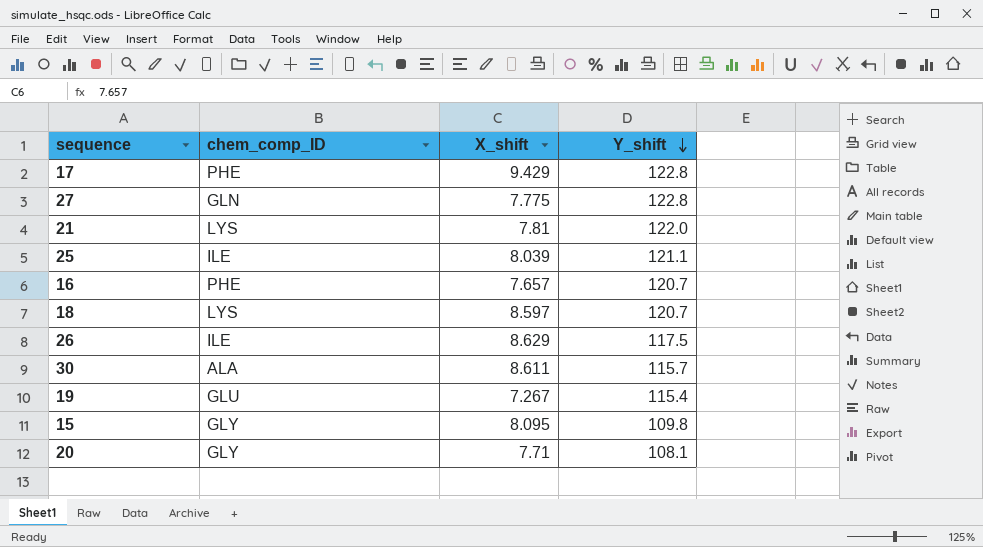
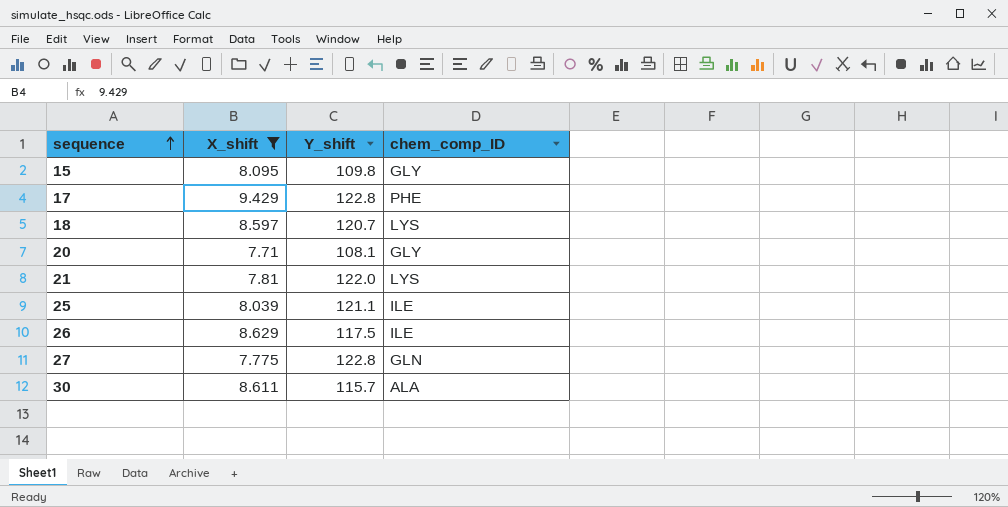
filter: none -> X_shift >= 7.71
row order: Y_shift descending -> sequence ascending
column chem_comp_ID | position: 2 -> 4

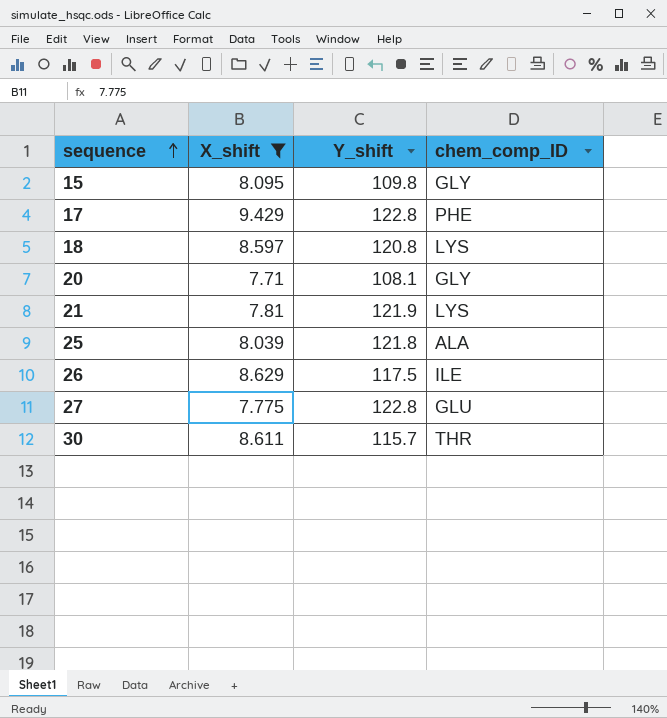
18 | Y_shift: 120.7 -> 120.8
21 | Y_shift: 122.0 -> 121.9
25 | Y_shift: 121.1 -> 121.8
25 | chem_comp_ID: ILE -> ALA
27 | chem_comp_ID: GLN -> GLU
30 | chem_comp_ID: ALA -> THR

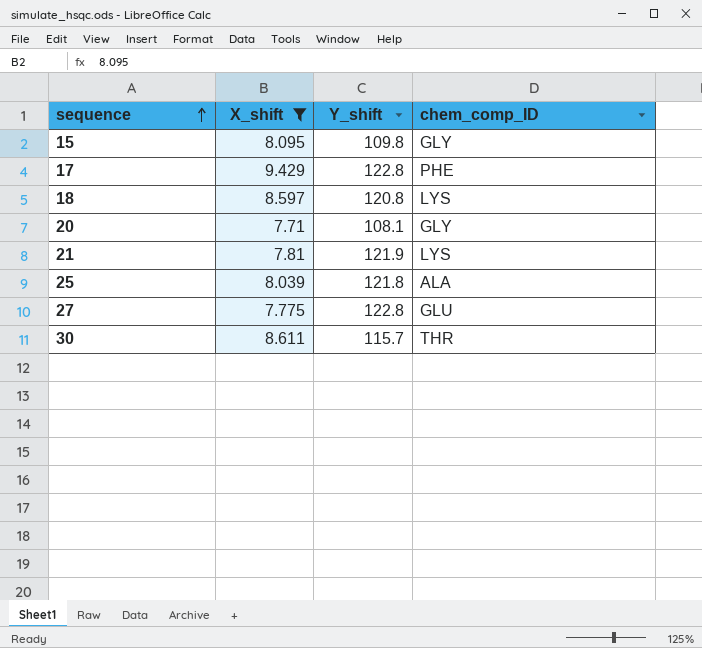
row 26: 8.629 | 117.5 | ILE -> none

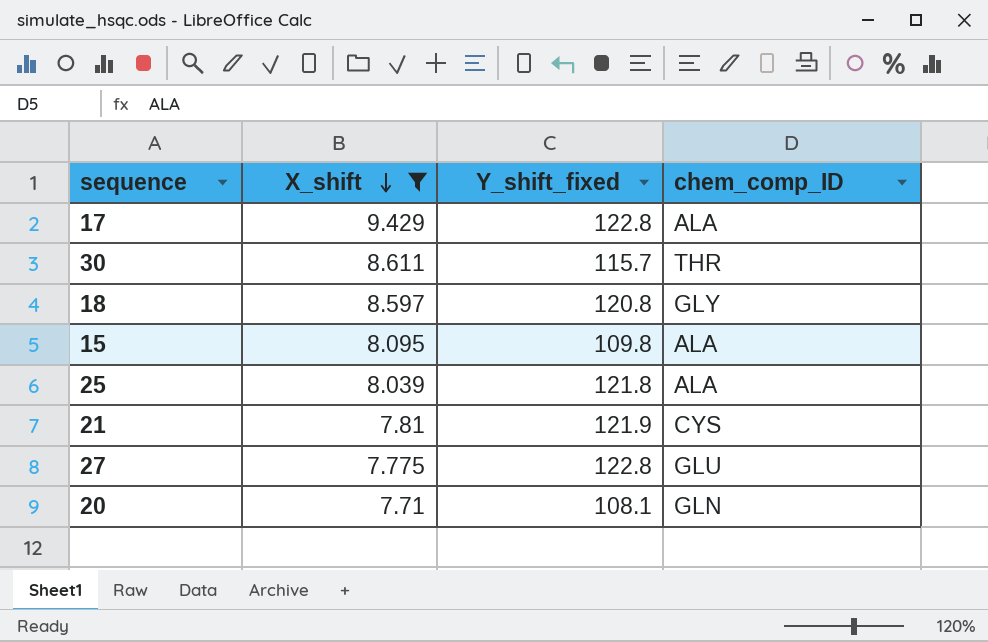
row order: sequence ascending -> X_shift descending
column name: Y_shift -> Y_shift_fixed
17 | chem_comp_ID: PHE -> ALA
18 | chem_comp_ID: LYS -> GLY
15 | chem_comp_ID: GLY -> ALA
21 | chem_comp_ID: LYS -> CYS
20 | chem_comp_ID: GLY -> GLN

